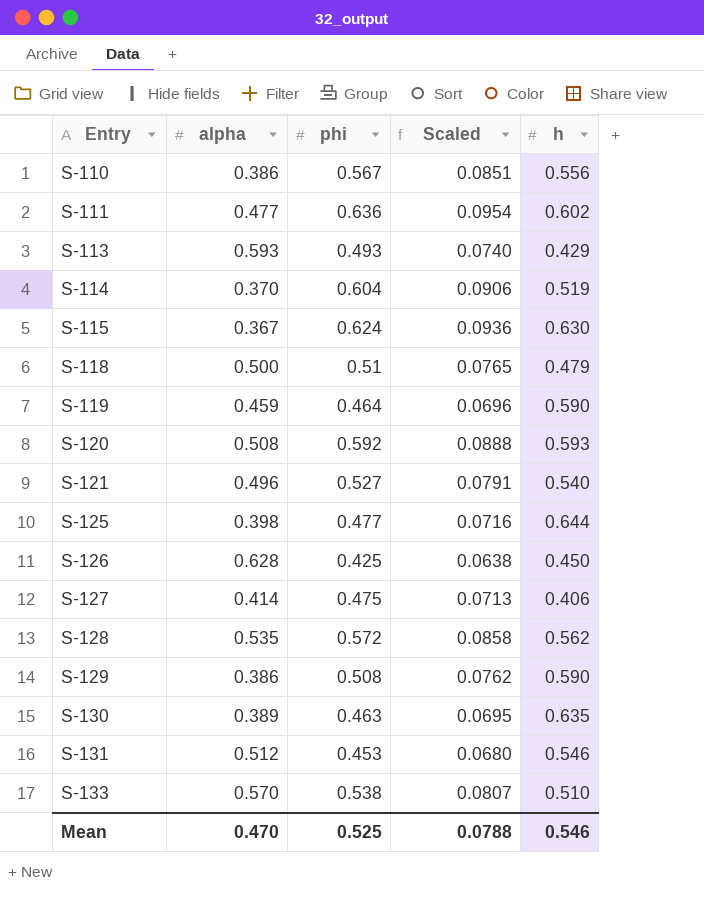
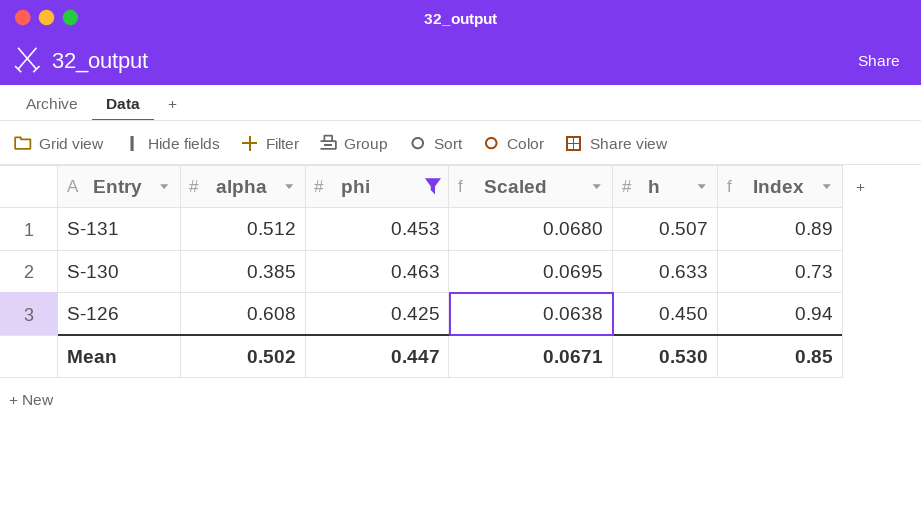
filter: none -> phi <= 0.463
row order: Entry ascending -> Entry descending
column Index | formula: none -> [phi] / [h]
S-131 | h: 0.546 -> 0.507
S-130 | alpha: 0.389 -> 0.385
S-130 | h: 0.635 -> 0.633
S-126 | alpha: 0.628 -> 0.608
Mean | alpha: 0.470 -> 0.502
Mean | phi: 0.525 -> 0.447
Mean | Scaled: 0.0788 -> 0.0671
Mean | h: 0.546 -> 0.530

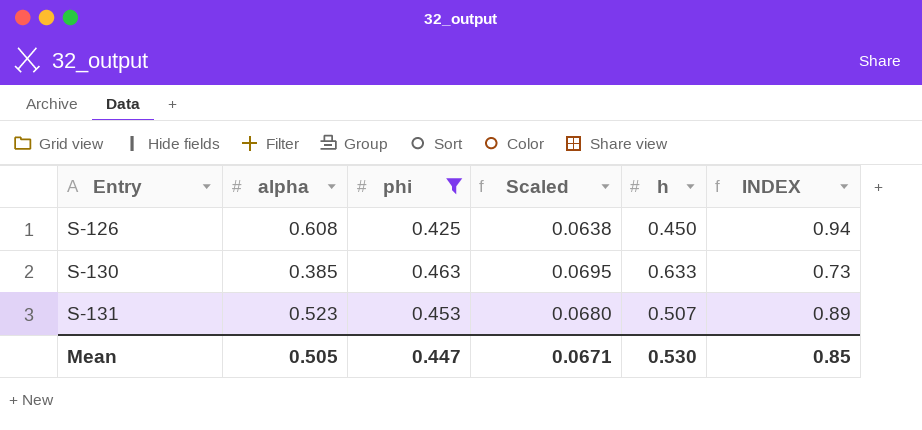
row order: Entry descending -> Entry ascending
column name: Index -> INDEX
S-131 | alpha: 0.512 -> 0.523
Mean | alpha: 0.502 -> 0.505

